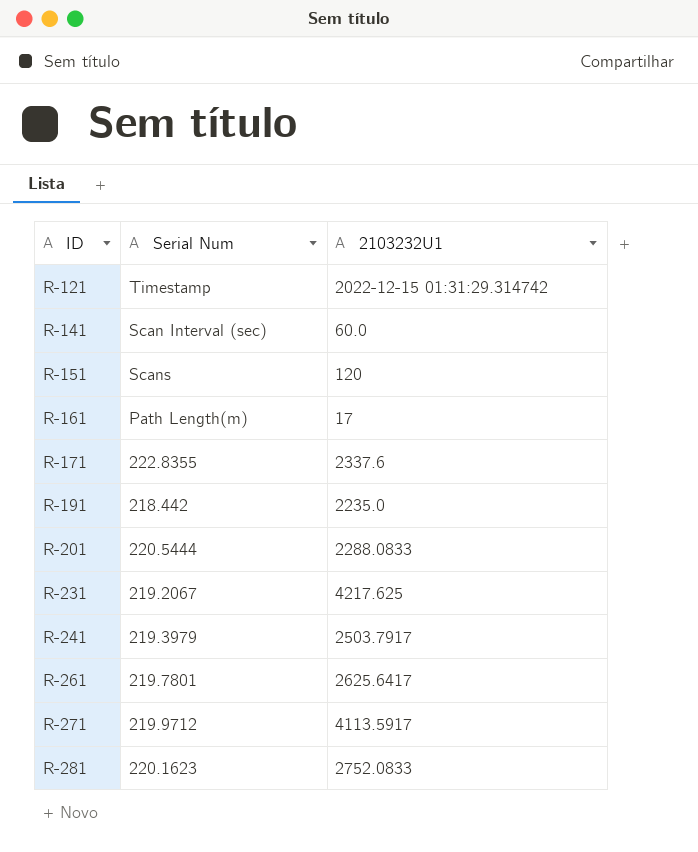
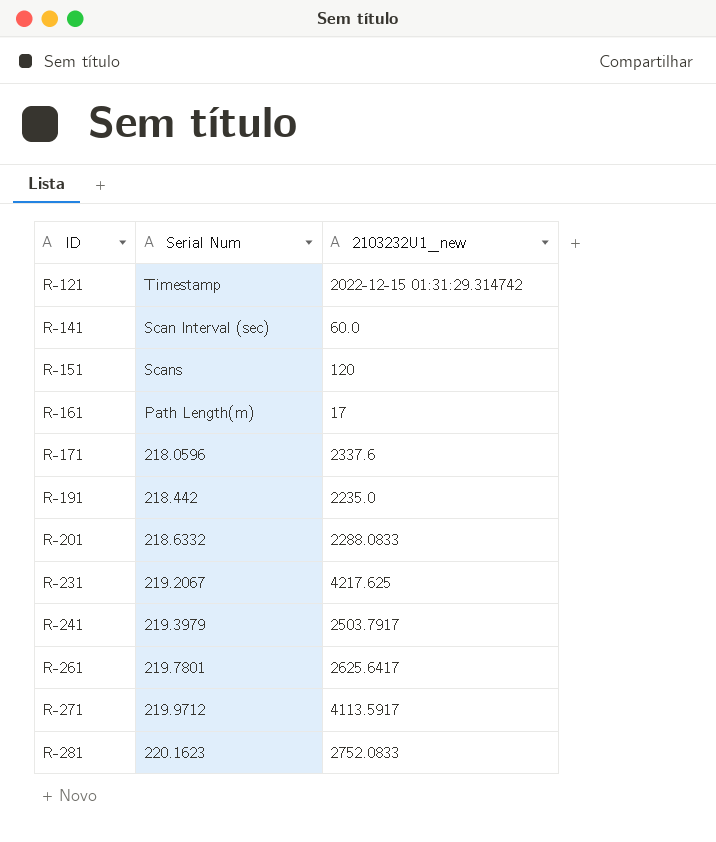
column name: 2103232U1 -> 2103232U1_new
R-171 | Serial Num: 222.8355 -> 218.0596
R-201 | Serial Num: 220.5444 -> 218.6332

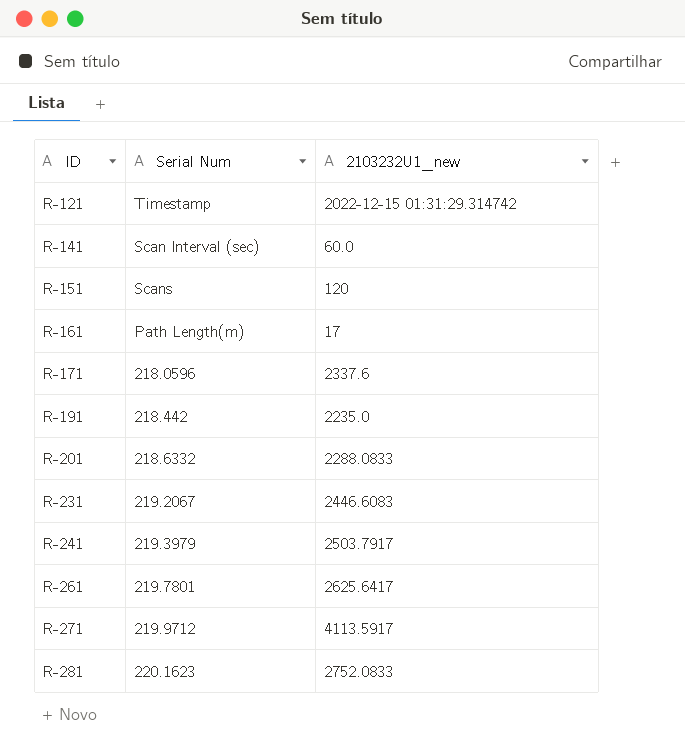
R-231 | 2103232U1_new: 4217.625 -> 2446.6083

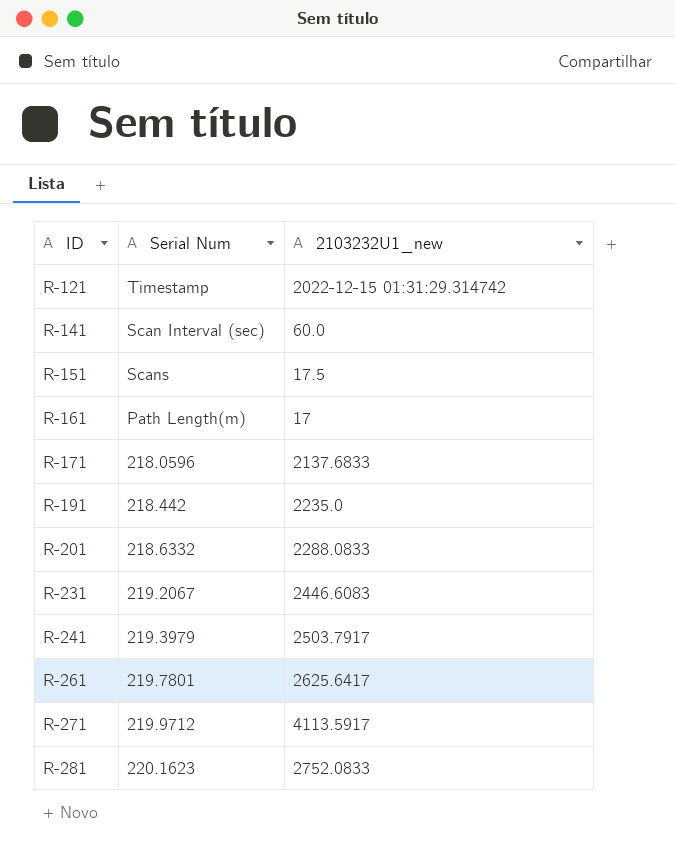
R-151 | 2103232U1_new: 120 -> 17.5
R-171 | 2103232U1_new: 2337.6 -> 2137.6833

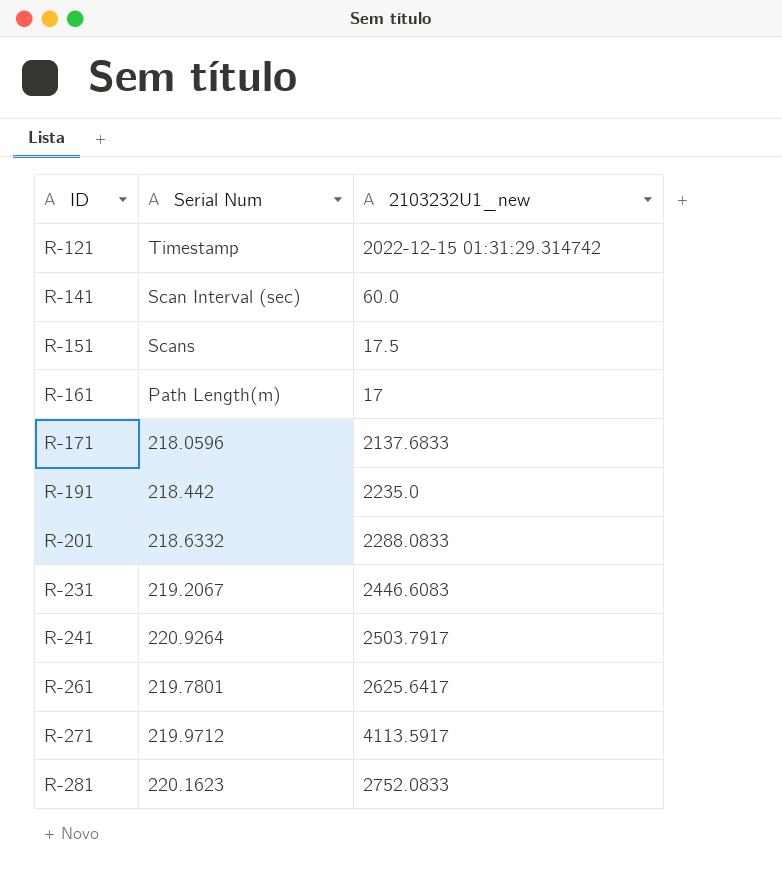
R-241 | Serial Num: 219.3979 -> 220.9264

